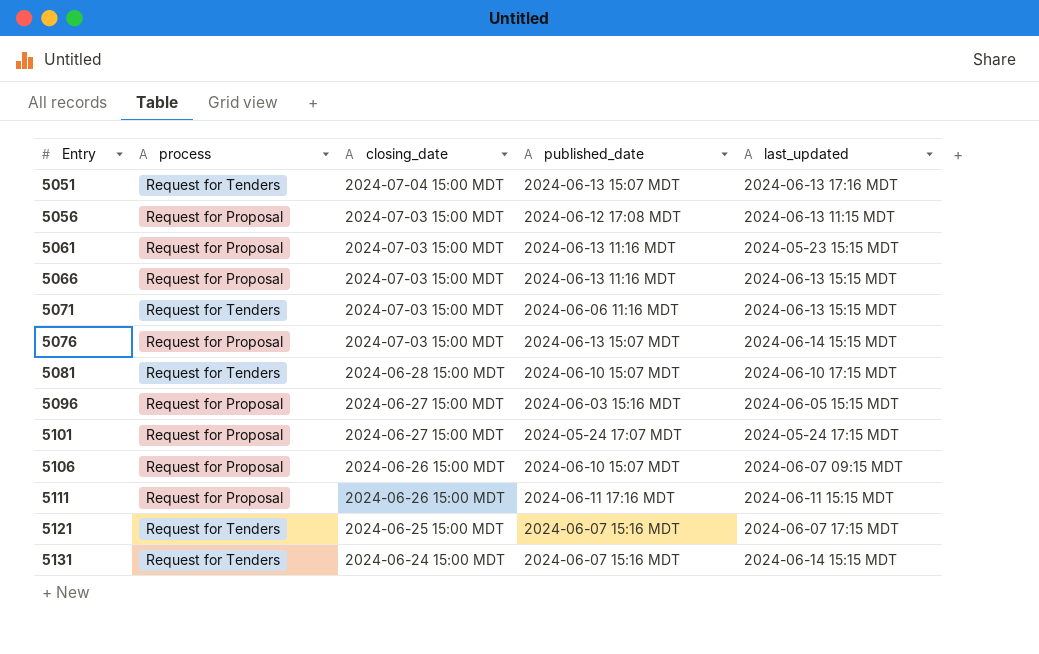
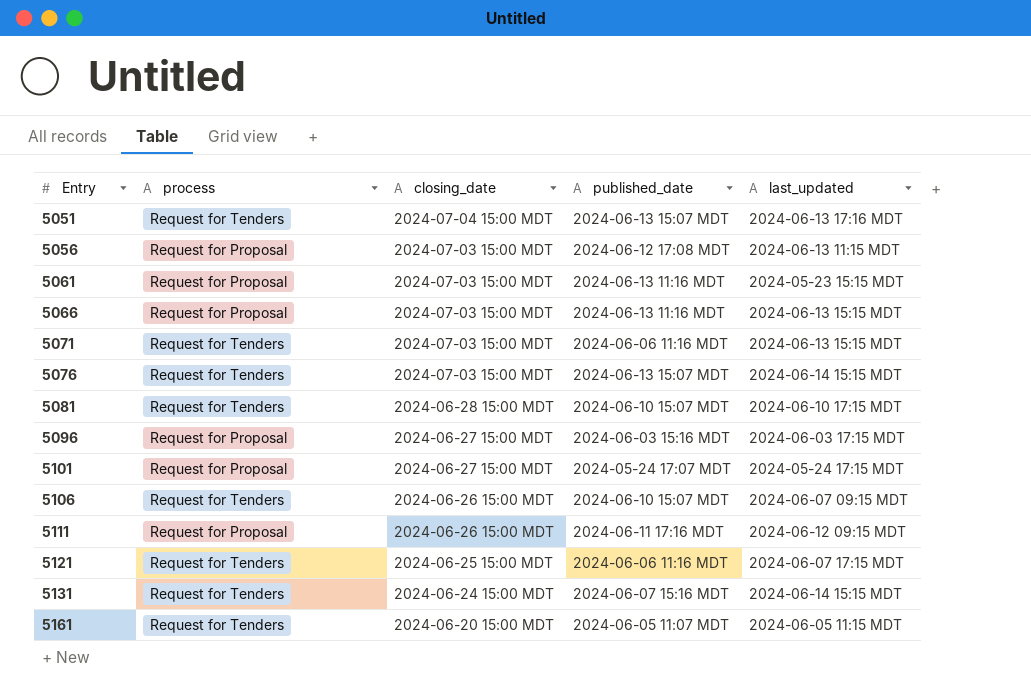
5076 | process: Request for Proposal -> Request for Tenders
5096 | last_updated: 2024-06-05 15:15 MDT -> 2024-06-03 17:15 MDT
5106 | process: Request for Proposal -> Request for Tenders
5111 | last_updated: 2024-06-11 15:15 MDT -> 2024-06-12 09:15 MDT
5121 | published_date: 2024-06-07 15:16 MDT -> 2024-06-06 11:16 MDT
row 5161: none -> Request for Tenders | 2024-06-20 15:00 MDT | 2024-06-05 11:07 MDT | 2024-06-05 11:15 MDT

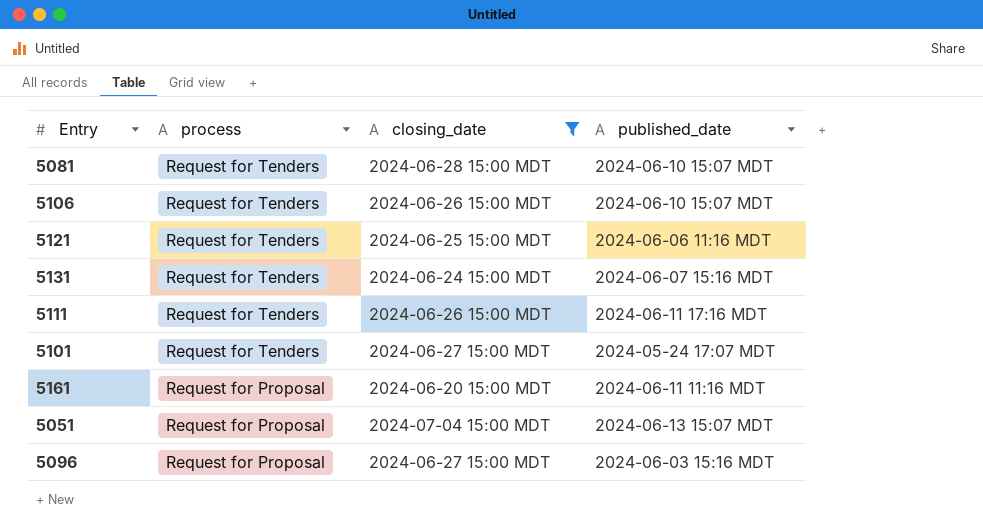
filter: none -> closing_date != 2024-07-03 15:00 MDT
row order: Entry ascending -> process descending
column last_updated | position: 5 -> none
5111 | process: Request for Proposal -> Request for Tenders
5101 | process: Request for Proposal -> Request for Tenders
5161 | process: Request for Tenders -> Request for Proposal
5161 | published_date: 2024-06-05 11:07 MDT -> 2024-06-11 11:16 MDT
5051 | process: Request for Tenders -> Request for Proposal

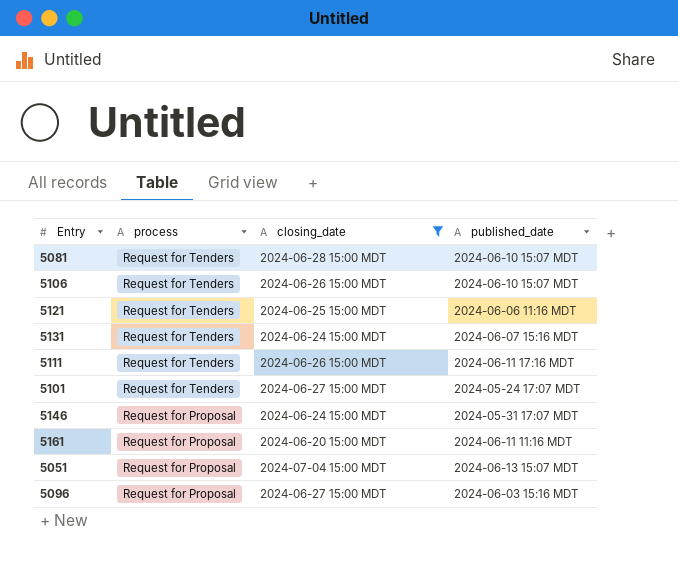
row 5146: none -> Request for Proposal | 2024-06-24 15:00 MDT | 2024-05-31 17:07 MDT

